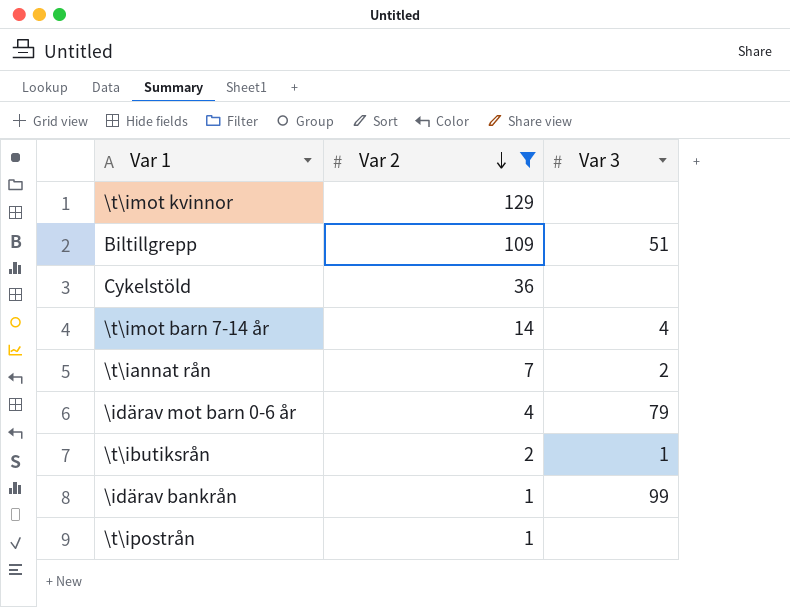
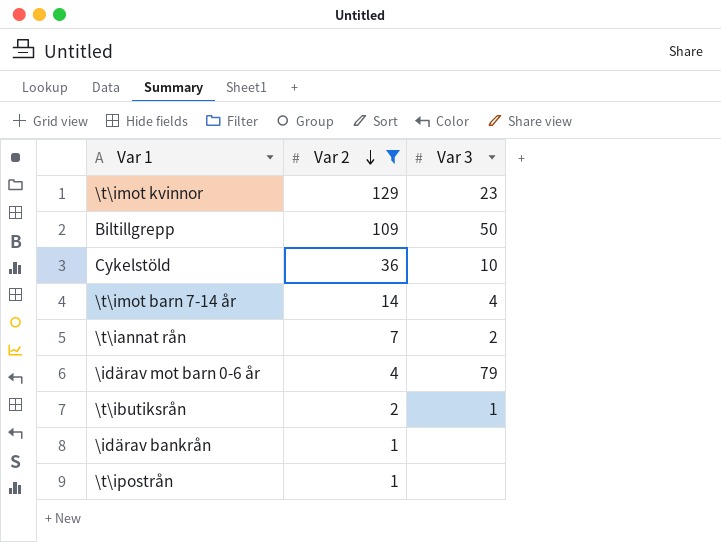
\t\imot kvinnor | Var 3: none -> 23
Biltillgrepp | Var 3: 51 -> 50
Cykelstöld | Var 3: none -> 10
\idärav bankrån | Var 3: 99 -> none

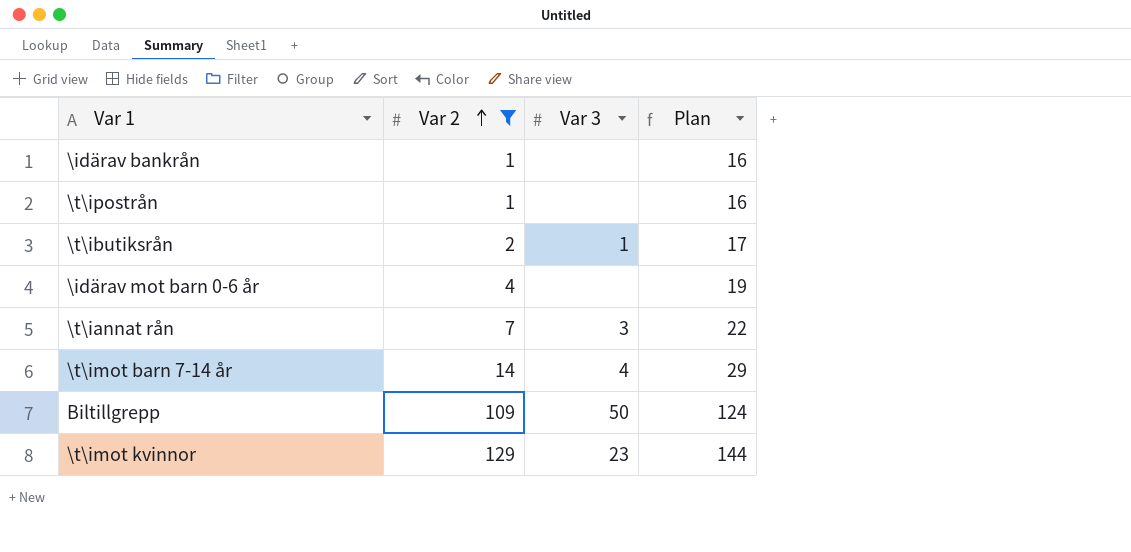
row order: Var 2 descending -> Var 2 ascending
column Plan | formula: none -> [Var 2] + 15
row Cykelstöld: 36 | 10 -> none
\idärav mot barn 0-6 år | Var 3: 79 -> none
\t\iannat rån | Var 3: 2 -> 3

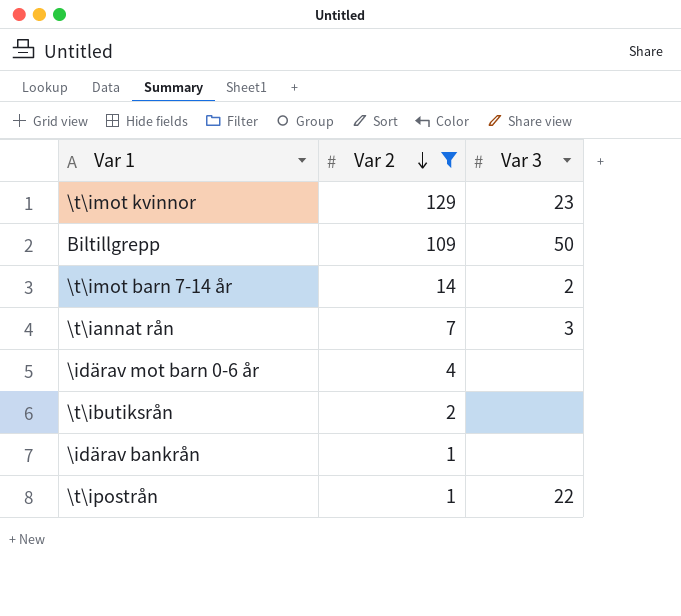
row order: Var 2 ascending -> Var 2 descending
column Plan | formula: [Var 2] + 15 -> none
\t\imot barn 7-14 år | Var 3: 4 -> 2
\t\ibutiksrån | Var 3: 1 -> none
\t\ipostrån | Var 3: none -> 22

